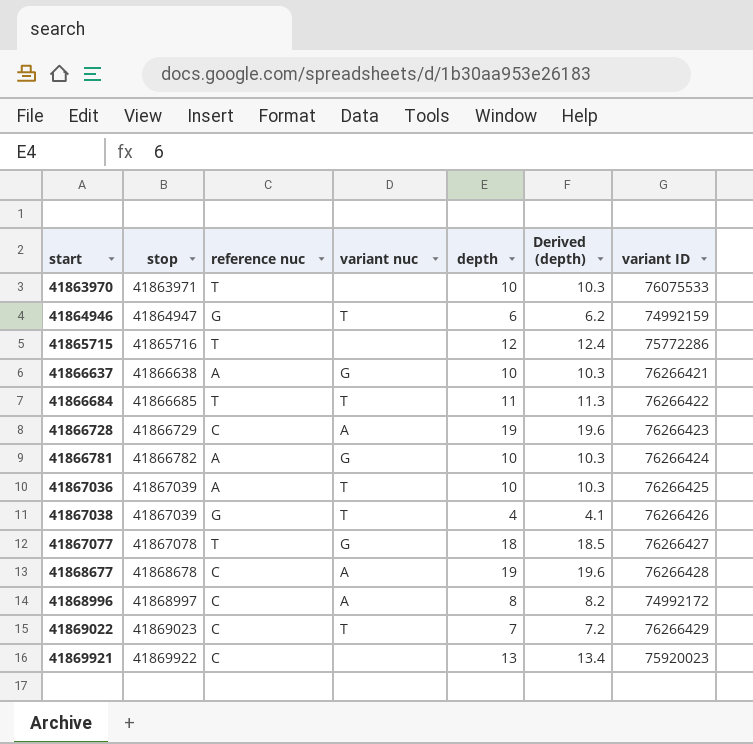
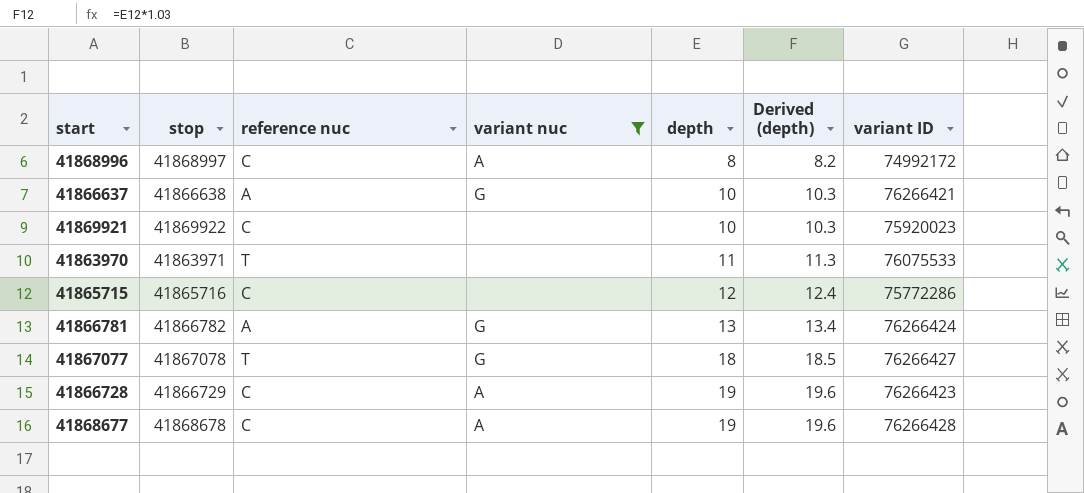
filter: none -> variant nuc != T
row order: start ascending -> depth ascending
41869921 | depth: 13 -> 10
41869921 | Derived (depth): 13.4 -> 10.3
41863970 | depth: 10 -> 11
41863970 | Derived (depth): 10.3 -> 11.3
41865715 | reference nuc: T -> C
41866781 | depth: 10 -> 13
41866781 | Derived (depth): 10.3 -> 13.4

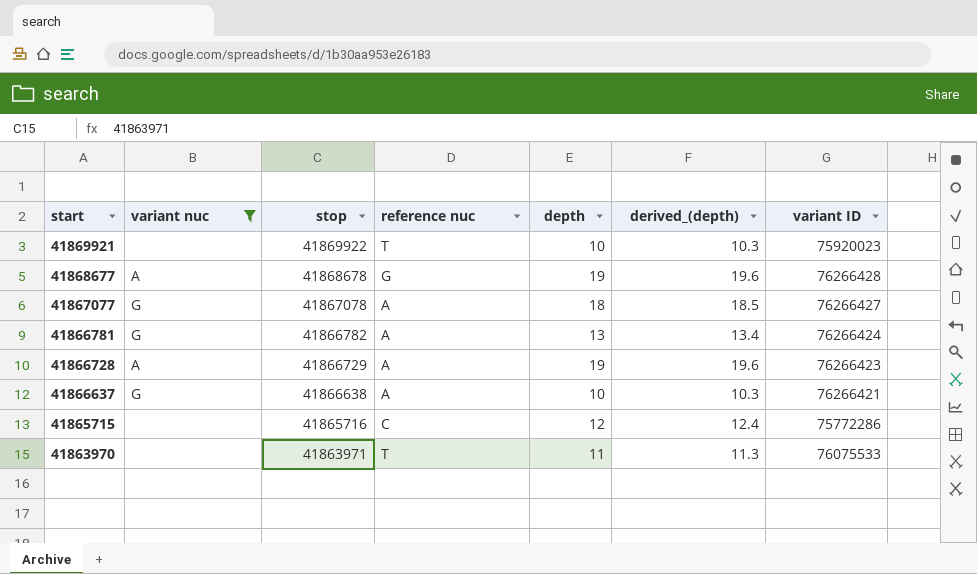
row order: depth ascending -> start descending
column variant nuc | position: 4 -> 2
column name: Derived (depth) -> derived_(depth)
row 41868996: 41868997 | C | A | 8 | 8.2 | 74992172 -> none
41869921 | reference nuc: C -> T
41868677 | reference nuc: C -> G
41867077 | reference nuc: T -> A
41866728 | reference nuc: C -> A

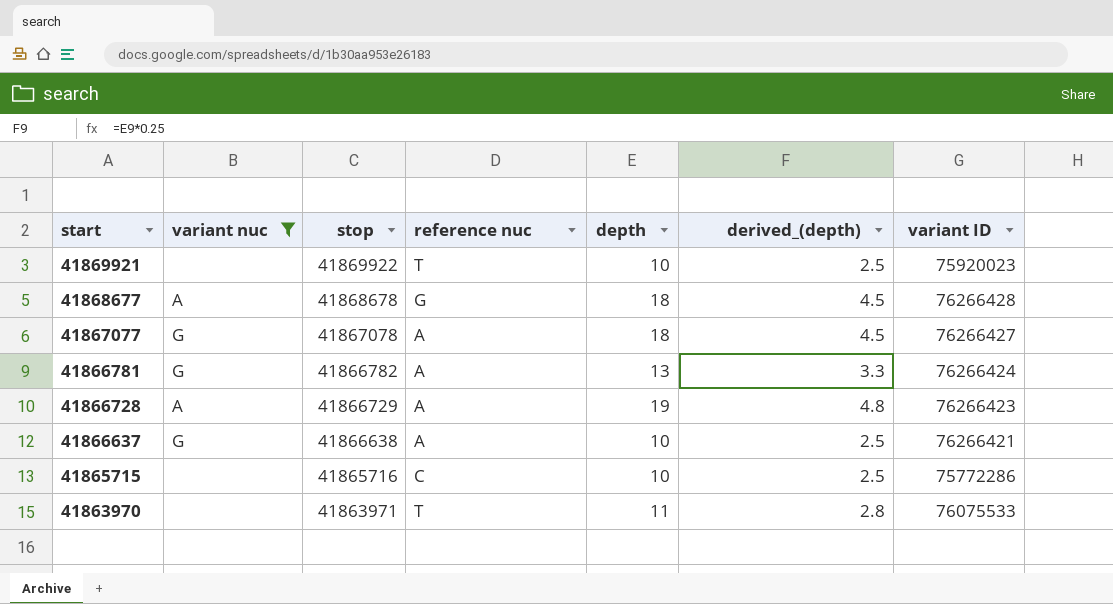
column derived_(depth) | formula: [depth] * 1.03 -> [depth] * 0.25
41868677 | depth: 19 -> 18
41865715 | depth: 12 -> 10

